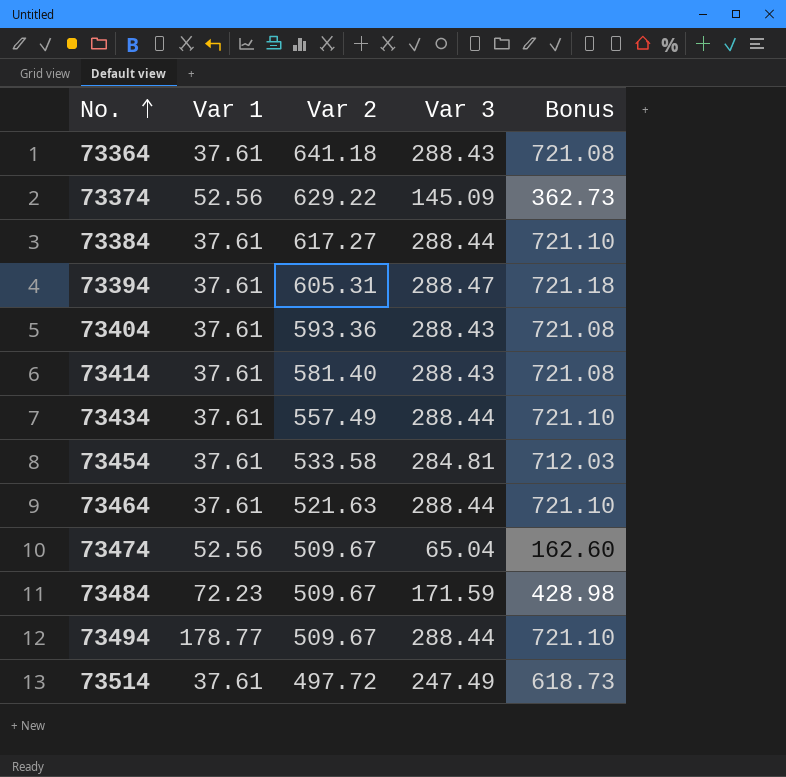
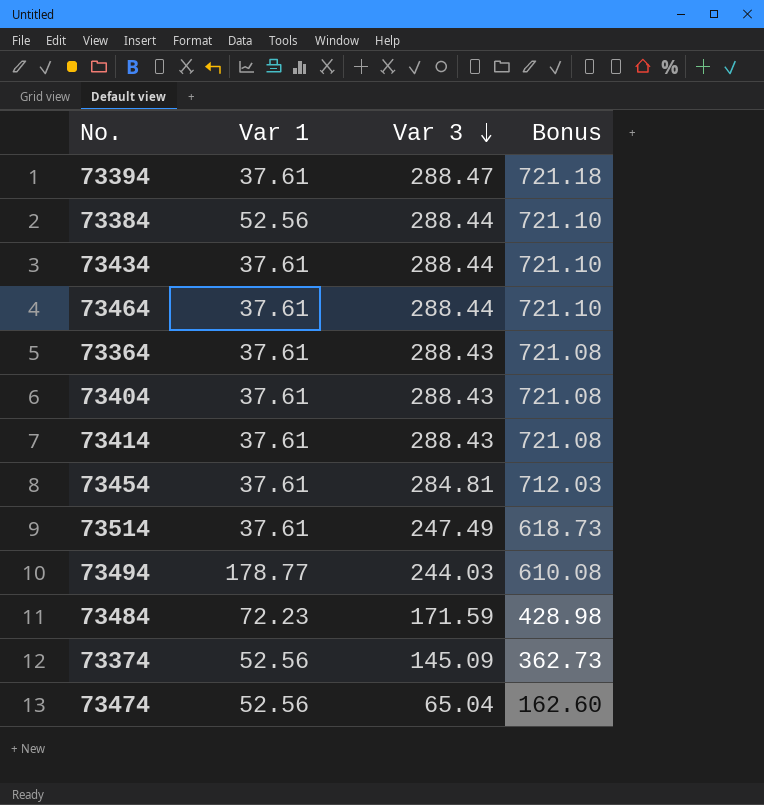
row order: No. ascending -> Var 3 descending
column Var 2 | position: 3 -> none
73384 | Var 1: 37.61 -> 52.56
73494 | Var 3: 288.44 -> 244.03
73494 | Bonus: 721.10 -> 610.08

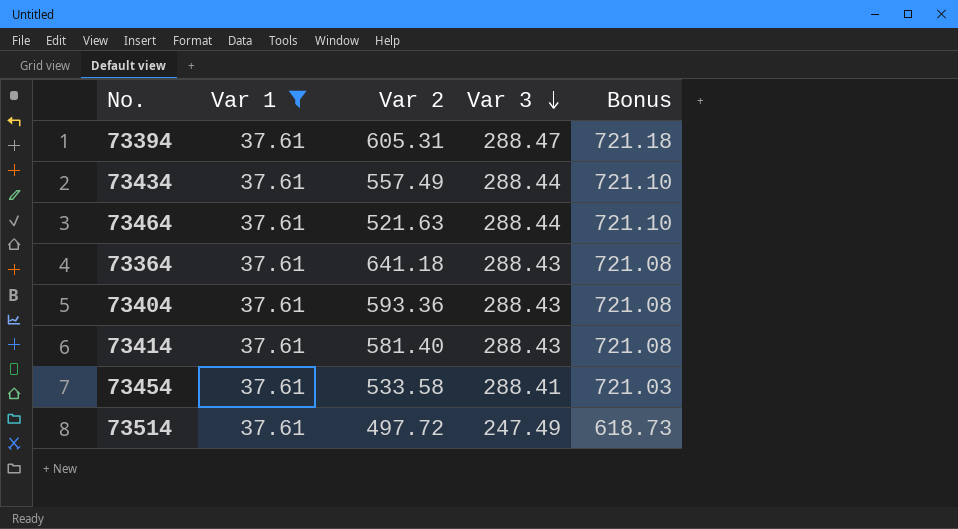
filter: none -> Var 1 = 37.61
column Var 2 | position: none -> 3
73454 | Var 3: 284.81 -> 288.41
73454 | Bonus: 712.03 -> 721.03

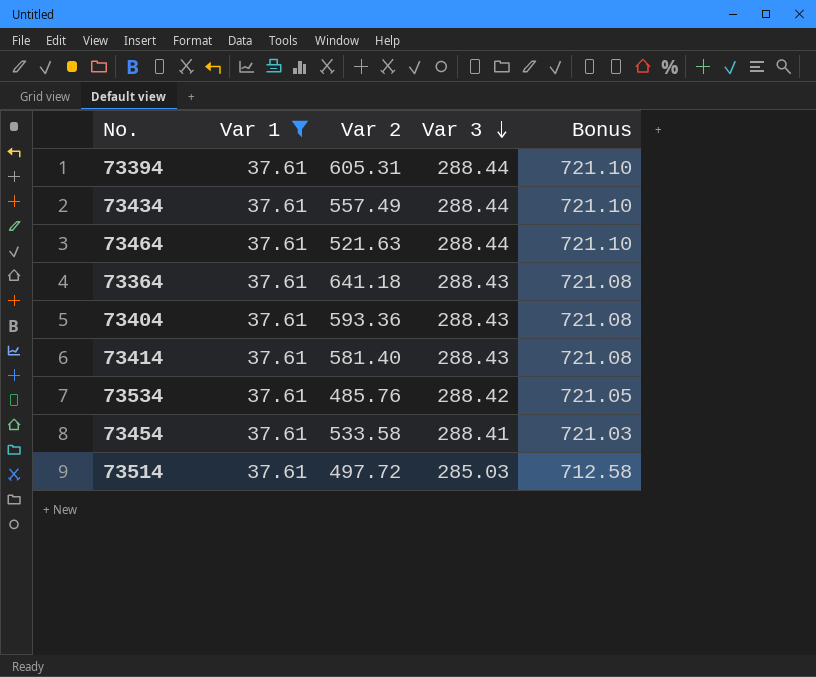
73394 | Var 3: 288.47 -> 288.44
73394 | Bonus: 721.18 -> 721.10
row 73534: none -> 37.61 | 485.76 | 288.42 | 721.05
73514 | Var 3: 247.49 -> 285.03
73514 | Bonus: 618.73 -> 712.58

